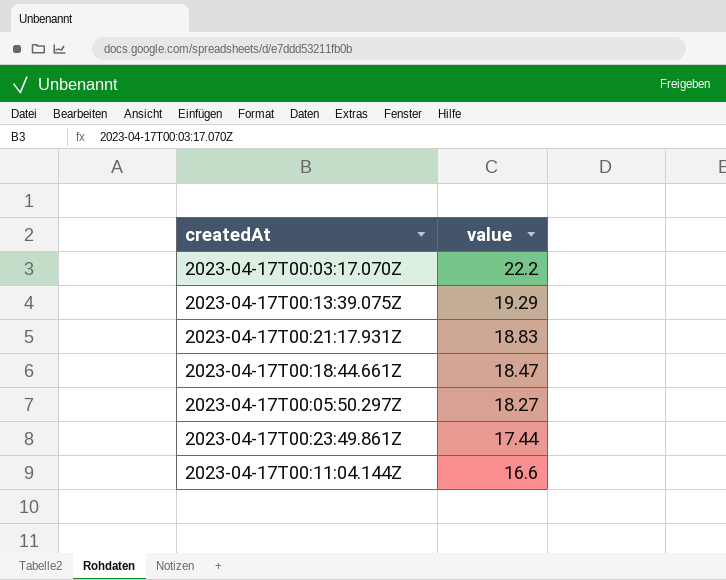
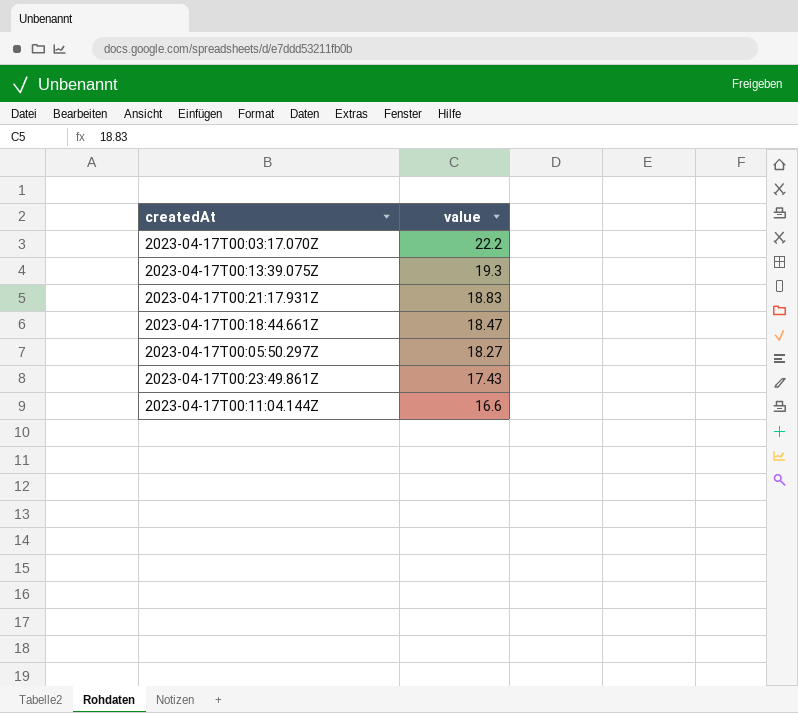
2023-04-17T00:13:39.075Z | value: 19.29 -> 19.3
2023-04-17T00:23:49.861Z | value: 17.44 -> 17.43

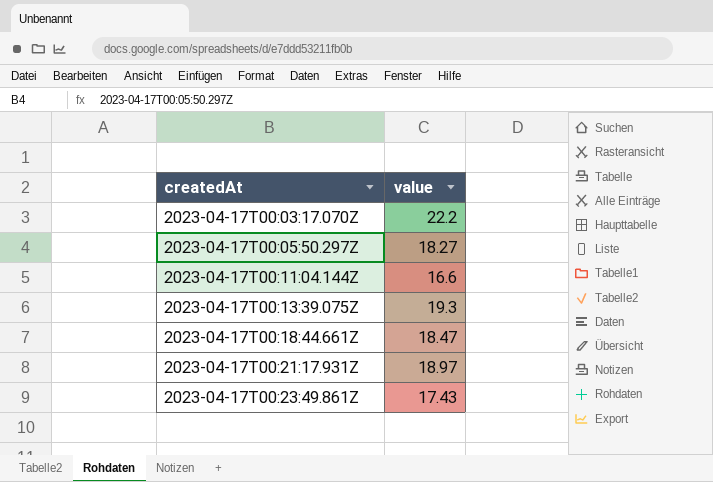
row order: value descending -> createdAt ascending
2023-04-17T00:21:17.931Z | value: 18.83 -> 18.97

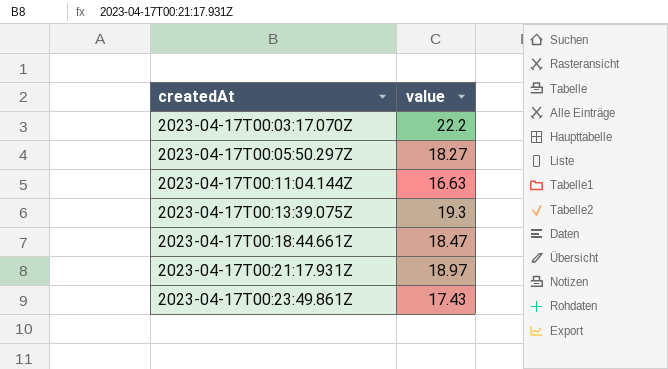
2023-04-17T00:11:04.144Z | value: 16.6 -> 16.63

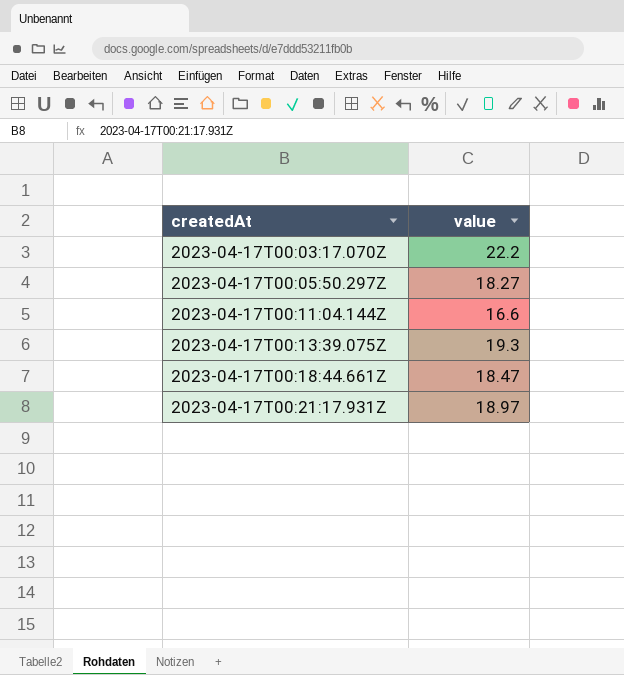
row 2023-04-17T00:23:49.861Z: 17.43 -> none
2023-04-17T00:11:04.144Z | value: 16.63 -> 16.6

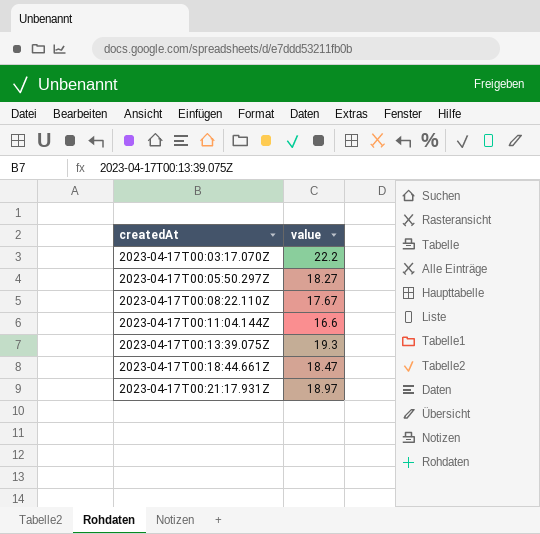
row 2023-04-17T00:08:22.110Z: none -> 17.67

